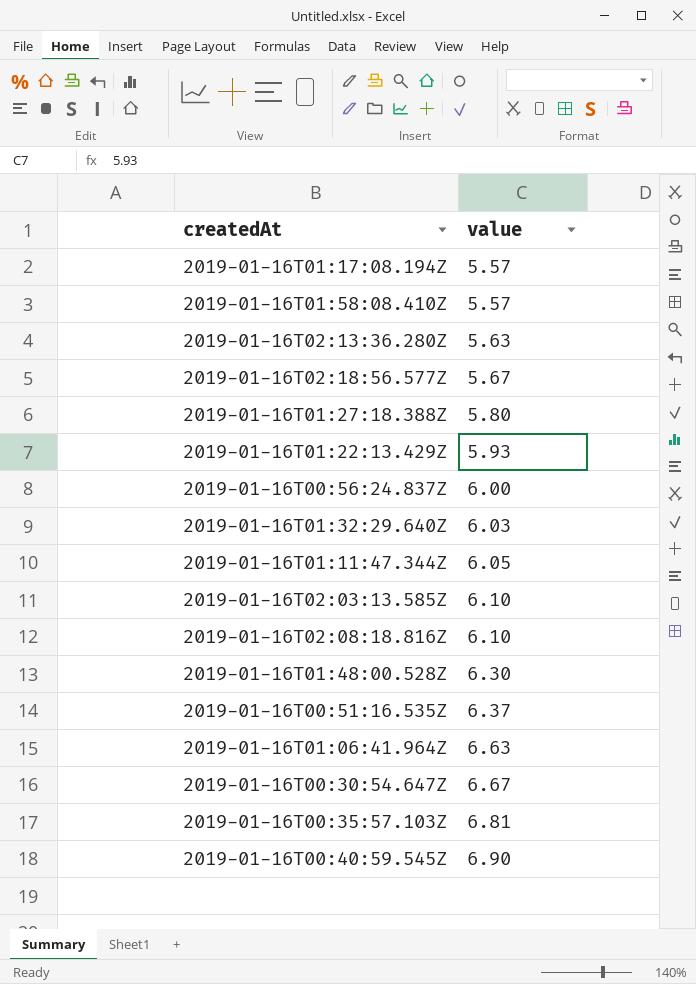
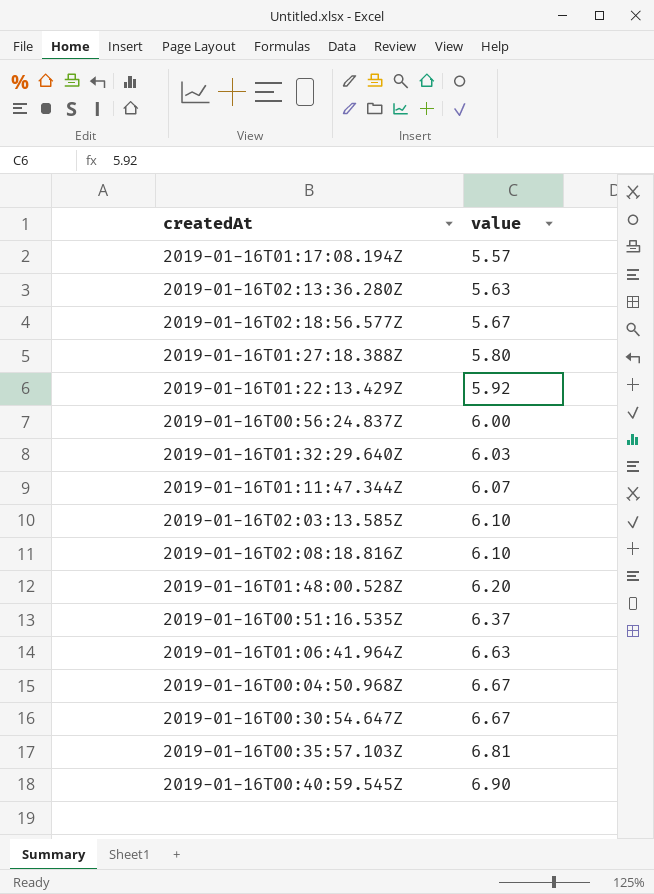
row 2019-01-16T01:58:08.410Z: 5.57 -> none
2019-01-16T01:22:13.429Z | value: 5.93 -> 5.92
2019-01-16T01:11:47.344Z | value: 6.05 -> 6.07
2019-01-16T01:48:00.528Z | value: 6.30 -> 6.20
row 2019-01-16T00:04:50.968Z: none -> 6.67

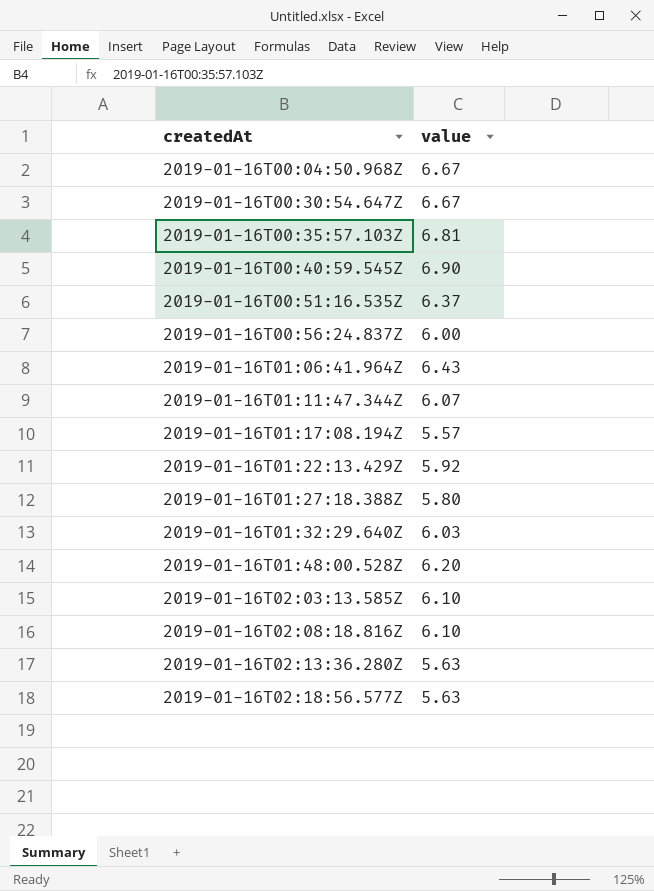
row order: value ascending -> createdAt ascending
2019-01-16T01:06:41.964Z | value: 6.63 -> 6.43
2019-01-16T02:18:56.577Z | value: 5.67 -> 5.63

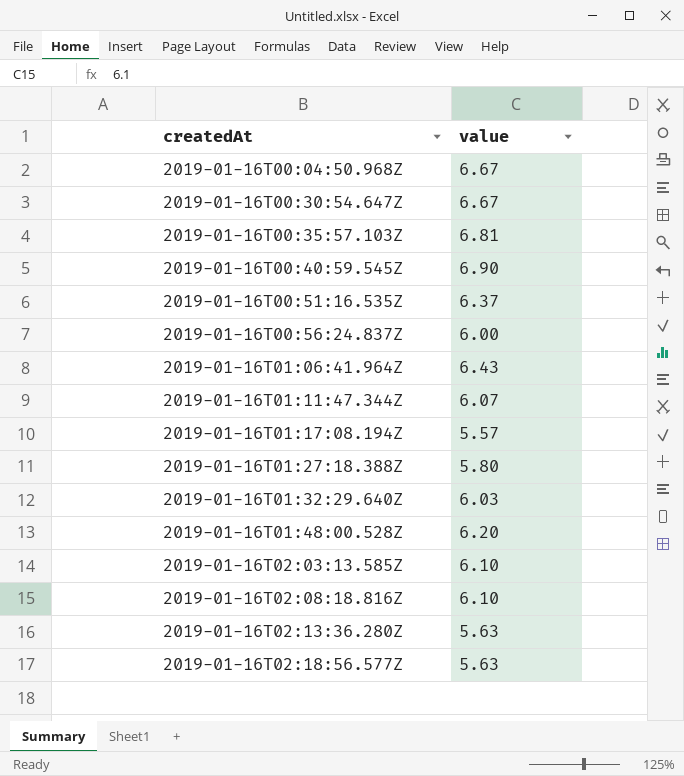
row 2019-01-16T01:22:13.429Z: 5.92 -> none

